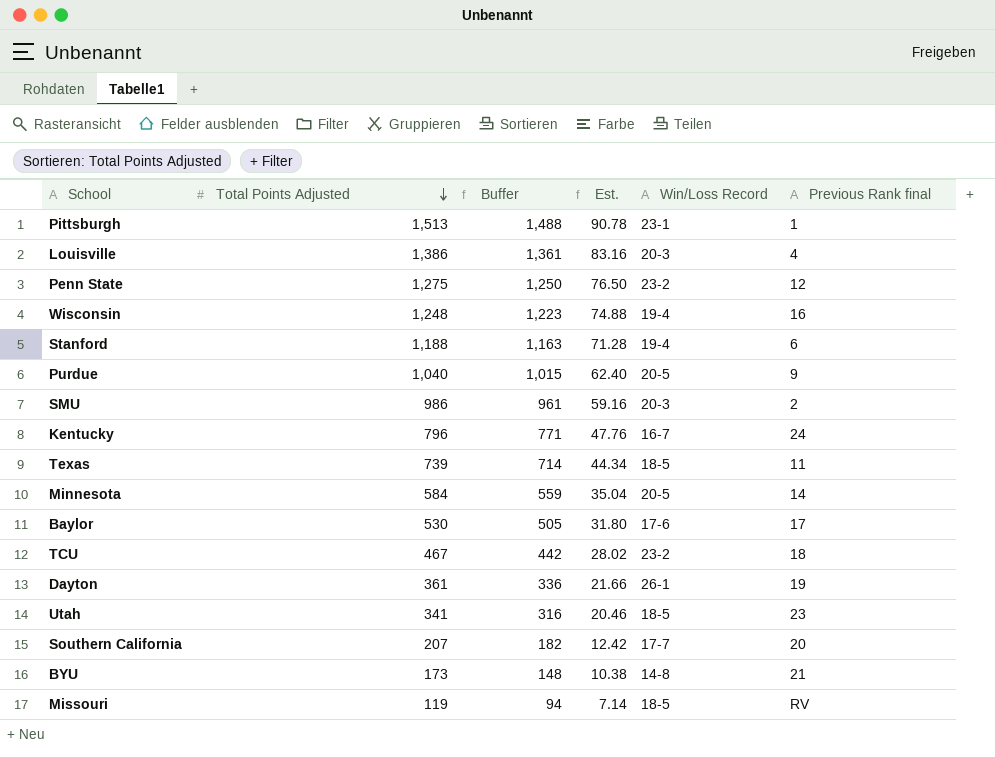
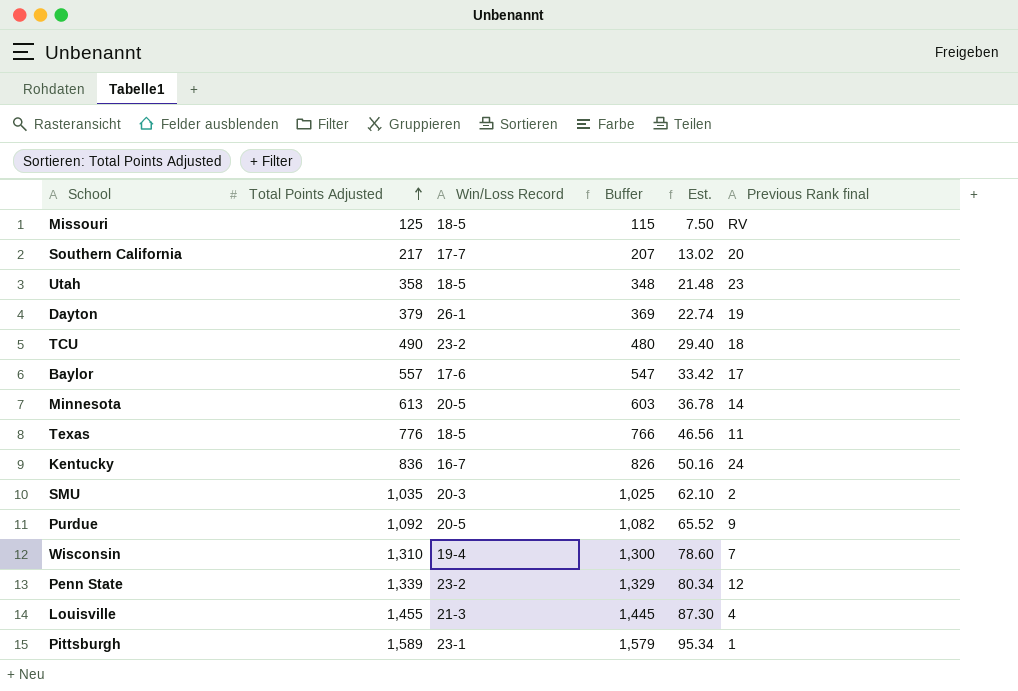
row order: Total Points Adjusted descending -> Total Points Adjusted ascending
column Win/Loss Record | position: 5 -> 3
column Buffer | formula: [Total Points Adjusted] - 25 -> [Total Points Adjusted] - 10
row Stanford: 1,188 | 1,163 | 71.28 | 19-4 | 6 -> none
row BYU: 173 | 148 | 10.38 | 14-8 | 21 -> none
Missouri | Total Points Adjusted: 119 -> 125
Missouri | Est.: 7.14 -> 7.50
Southern California | Total Points Adjusted: 207 -> 217
Southern California | Est.: 12.42 -> 13.02
Utah | Total Points Adjusted: 341 -> 358
Utah | Est.: 20.46 -> 21.48
Dayton | Total Points Adjusted: 361 -> 379
Dayton | Est.: 21.66 -> 22.74
TCU | Total Points Adjusted: 467 -> 490
TCU | Est.: 28.02 -> 29.40
Baylor | Total Points Adjusted: 530 -> 557
Baylor | Est.: 31.80 -> 33.42
Minnesota | Total Points Adjusted: 584 -> 613
Minnesota | Est.: 35.04 -> 36.78
Texas | Total Points Adjusted: 739 -> 776
Texas | Est.: 44.34 -> 46.56
Kentucky | Total Points Adjusted: 796 -> 836
Kentucky | Est.: 47.76 -> 50.16
SMU | Total Points Adjusted: 986 -> 1,035
SMU | Est.: 59.16 -> 62.10
Purdue | Total Points Adjusted: 1,040 -> 1,092
Purdue | Est.: 62.40 -> 65.52
Wisconsin | Total Points Adjusted: 1,248 -> 1,310
Wisconsin | Est.: 74.88 -> 78.60
Wisconsin | Previous Rank final: 16 -> 7
Penn State | Total Points Adjusted: 1,275 -> 1,339
Penn State | Est.: 76.50 -> 80.34
Louisville | Total Points Adjusted: 1,386 -> 1,455
Louisville | Win/Loss Record: 20-3 -> 21-3
Louisville | Est.: 83.16 -> 87.30
Pittsburgh | Total Points Adjusted: 1,513 -> 1,589
Pittsburgh | Est.: 90.78 -> 95.34

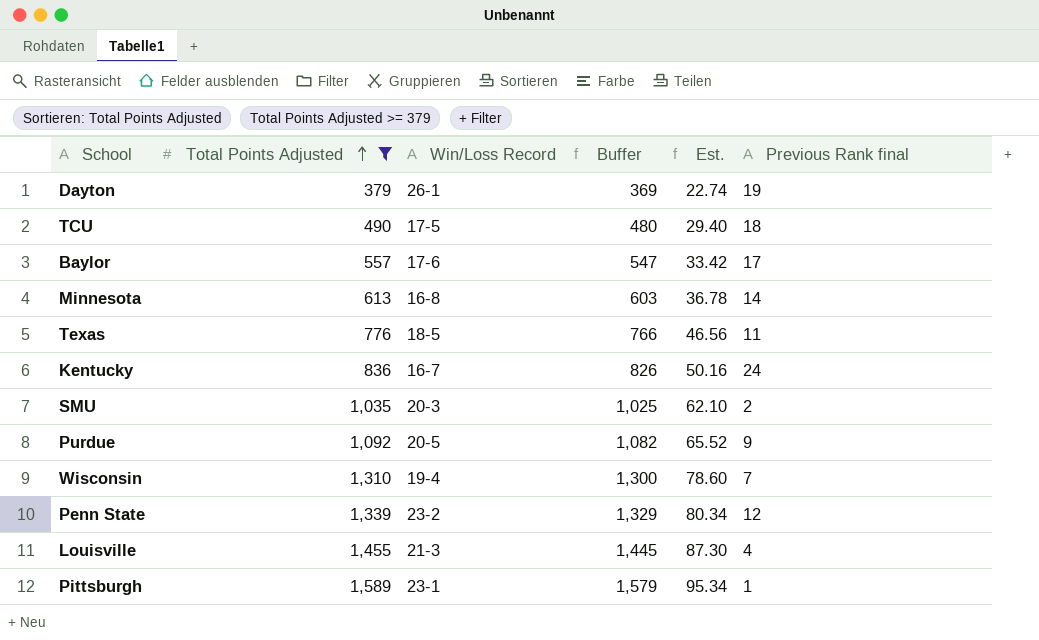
filter: none -> Total Points Adjusted >= 379
TCU | Win/Loss Record: 23-2 -> 17-5
Minnesota | Win/Loss Record: 20-5 -> 16-8

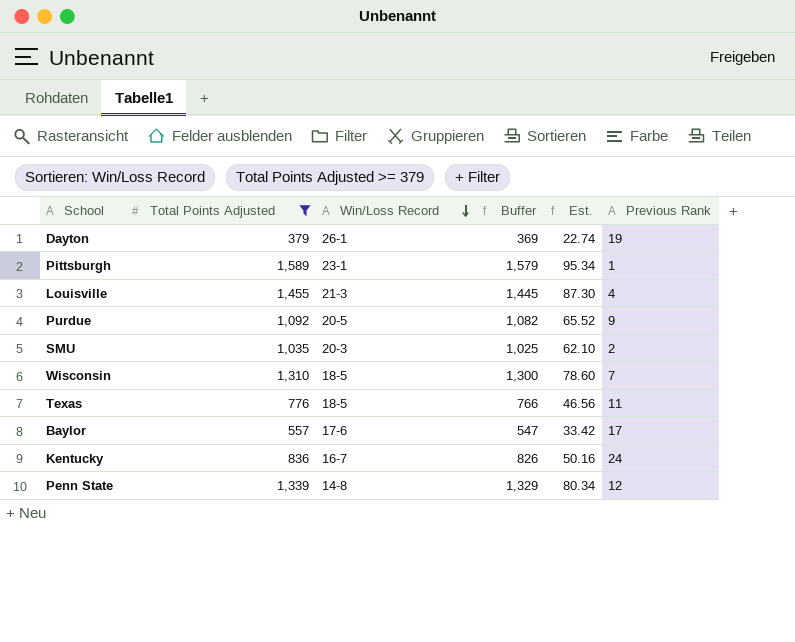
row order: Total Points Adjusted ascending -> Win/Loss Record descending
column name: Previous Rank final -> Previous Rank
row TCU: 490 | 17-5 | 480 | 29.40 | 18 -> none
row Minnesota: 613 | 16-8 | 603 | 36.78 | 14 -> none
Wisconsin | Win/Loss Record: 19-4 -> 18-5
Penn State | Win/Loss Record: 23-2 -> 14-8

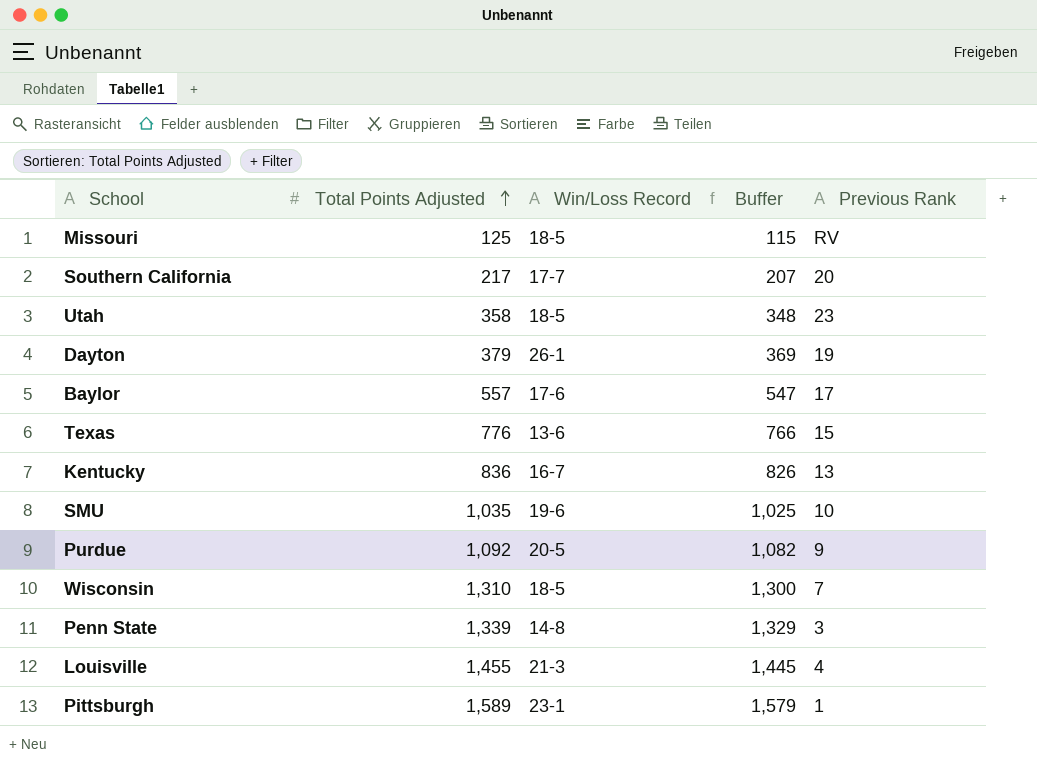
filter: Total Points Adjusted >= 379 -> none
row order: Win/Loss Record descending -> Total Points Adjusted ascending
column Est. | formula: [Total Points Adjusted] * 0.06 -> none
Texas | Win/Loss Record: 18-5 -> 13-6
Texas | Previous Rank: 11 -> 15
Kentucky | Previous Rank: 24 -> 13
SMU | Win/Loss Record: 20-3 -> 19-6
SMU | Previous Rank: 2 -> 10
Penn State | Previous Rank: 12 -> 3

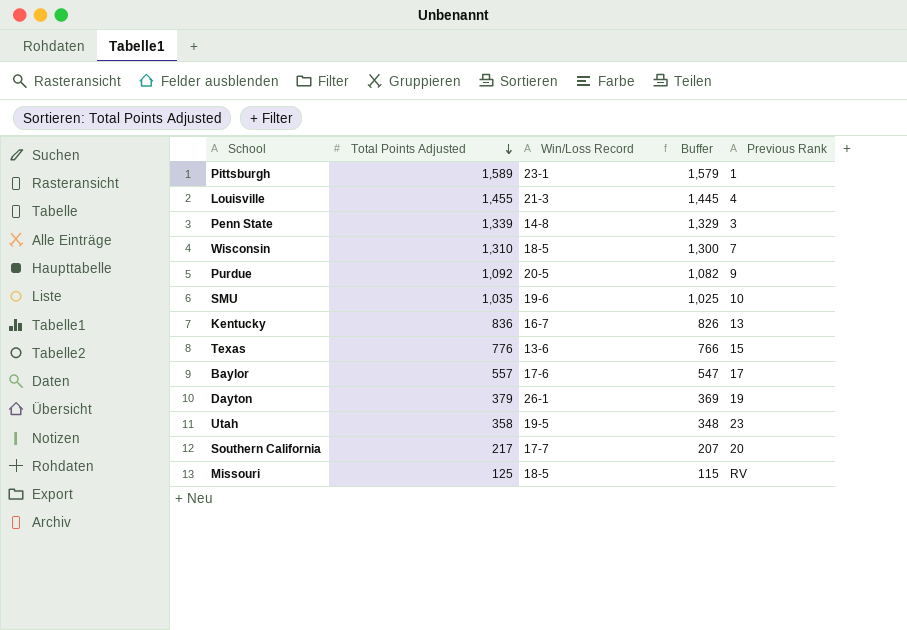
row order: Total Points Adjusted ascending -> Total Points Adjusted descending
Utah | Win/Loss Record: 18-5 -> 19-5

